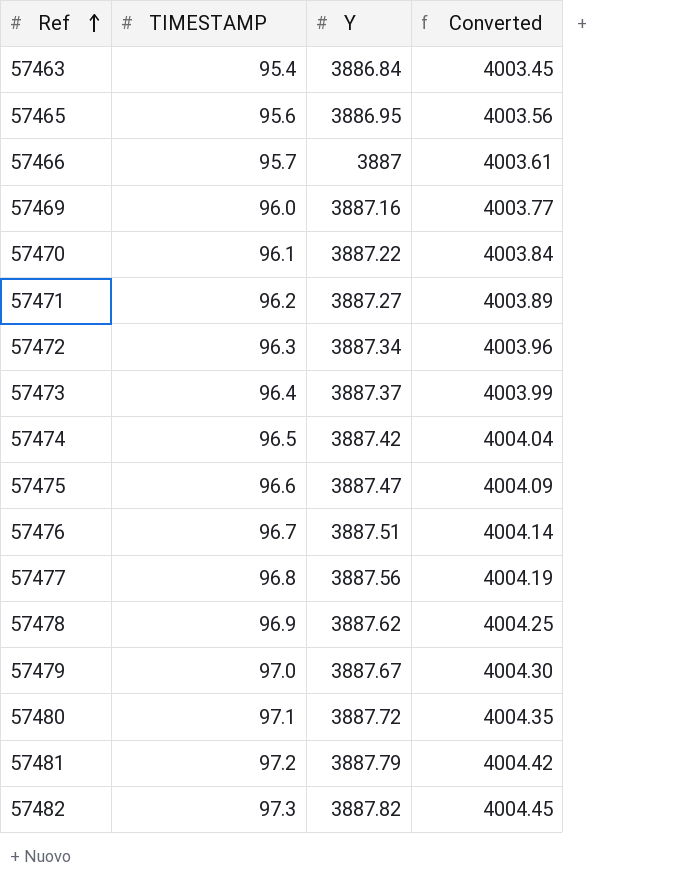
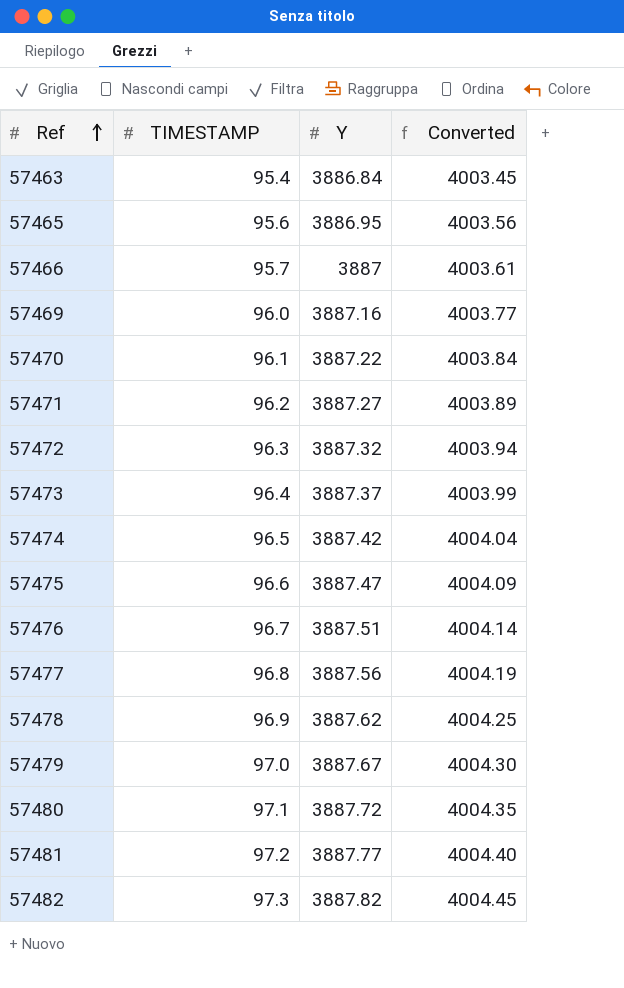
57472 | Y: 3887.34 -> 3887.32
57472 | Converted: 4003.96 -> 4003.94
57481 | Y: 3887.79 -> 3887.77
57481 | Converted: 4004.42 -> 4004.40

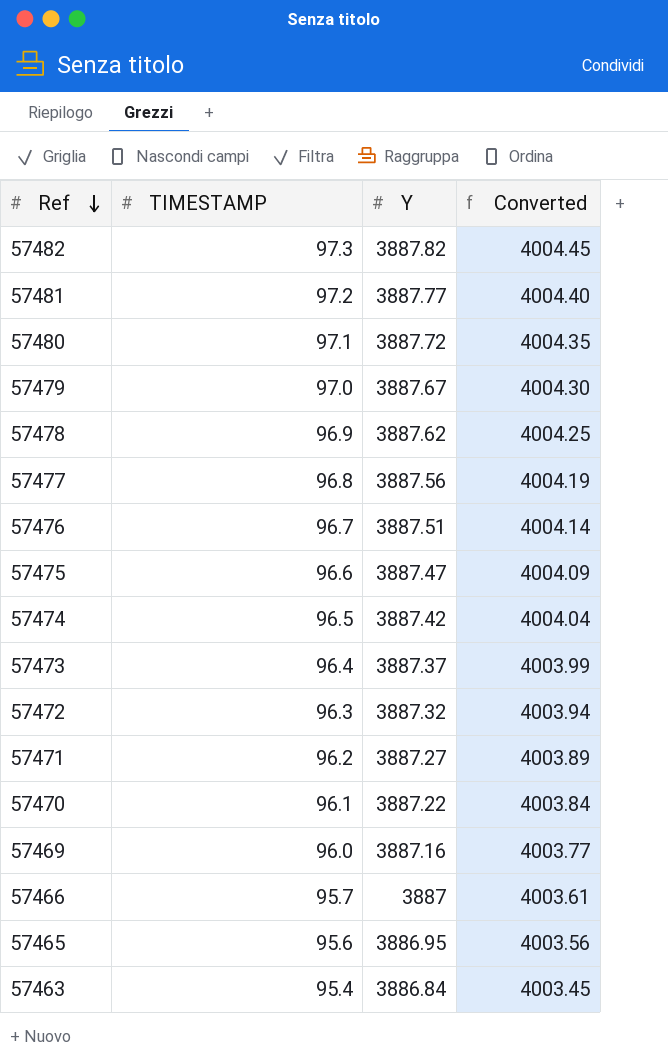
row order: Ref ascending -> Ref descending

